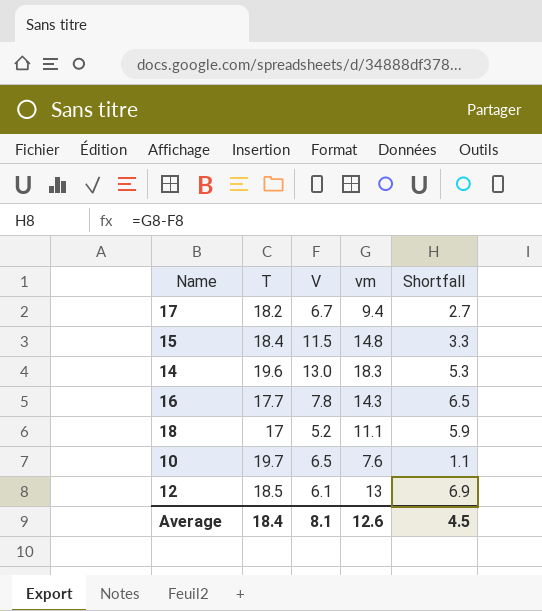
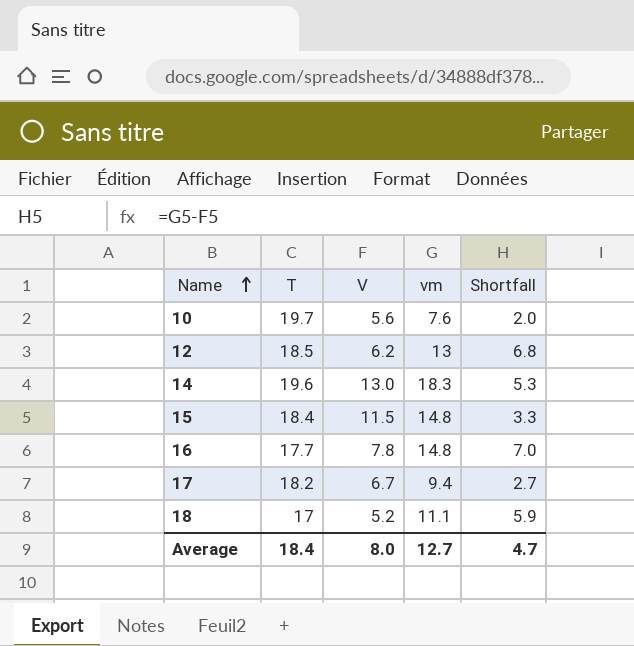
row order: none -> Name ascending
10 | V: 6.5 -> 5.6
10 | Shortfall: 1.1 -> 2.0
12 | V: 6.1 -> 6.2
12 | Shortfall: 6.9 -> 6.8
16 | vm: 14.3 -> 14.8
16 | Shortfall: 6.5 -> 7.0
Average | V: 8.1 -> 8.0
Average | vm: 12.6 -> 12.7
Average | Shortfall: 4.5 -> 4.7

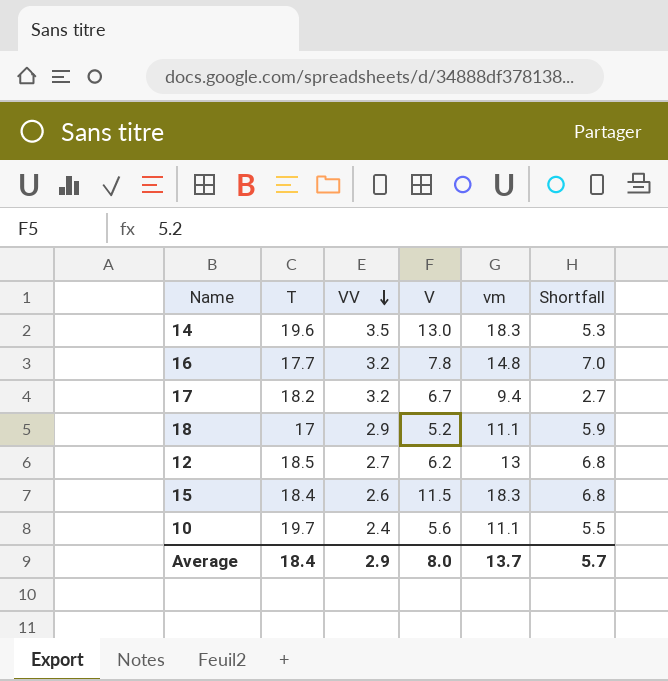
row order: Name ascending -> VV descending
column VV | position: none -> 3
15 | vm: 14.8 -> 18.3
15 | Shortfall: 3.3 -> 6.8
10 | vm: 7.6 -> 11.1
10 | Shortfall: 2.0 -> 5.5
Average | vm: 12.7 -> 13.7
Average | Shortfall: 4.7 -> 5.7

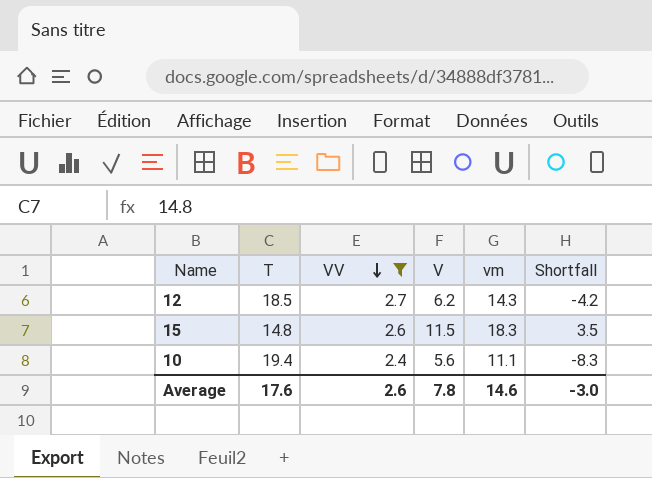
filter: none -> VV <= 2.7
column Shortfall | formula: [vm] - [V] -> [vm] - [T]
12 | vm: 13 -> 14.3
15 | T: 18.4 -> 14.8
10 | T: 19.7 -> 19.4
Average | T: 18.4 -> 17.6
Average | VV: 2.9 -> 2.6
Average | V: 8.0 -> 7.8
Average | vm: 13.7 -> 14.6
Average | Shortfall: 5.7 -> -3.0

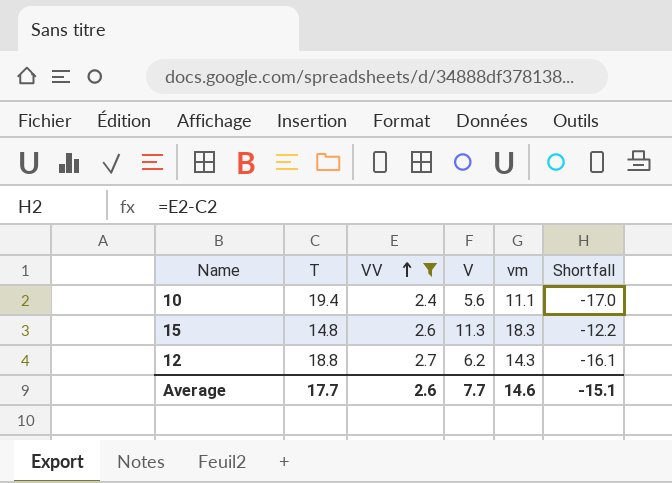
row order: VV descending -> VV ascending
column Shortfall | formula: [vm] - [T] -> [VV] - [T]
15 | V: 11.5 -> 11.3
12 | T: 18.5 -> 18.8
Average | T: 17.6 -> 17.7
Average | V: 7.8 -> 7.7
Average | Shortfall: -3.0 -> -15.1

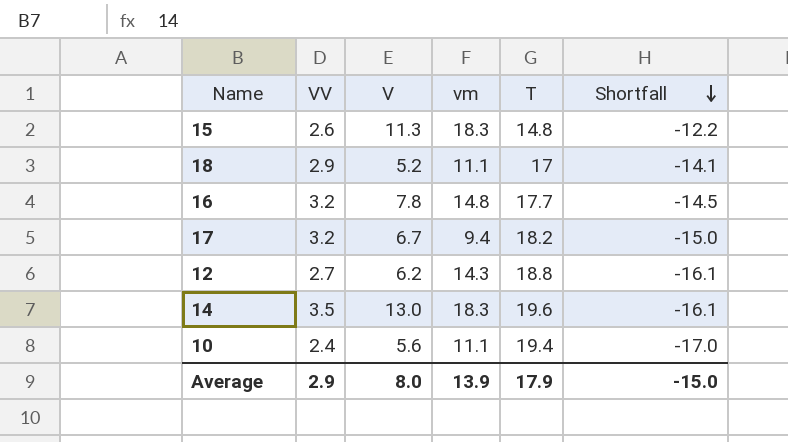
filter: VV <= 2.7 -> none
row order: VV ascending -> Shortfall descending
column T | position: 2 -> 5
Average | VV: 2.6 -> 2.9
Average | V: 7.7 -> 8.0
Average | vm: 14.6 -> 13.9
Average | T: 17.7 -> 17.9
Average | Shortfall: -15.1 -> -15.0

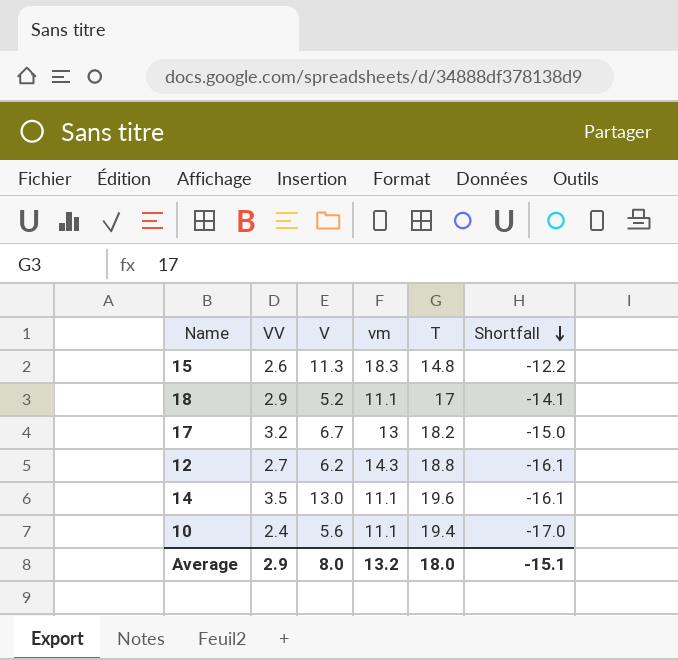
row 16: 3.2 | 7.8 | 14.8 | 17.7 | -14.5 -> none
17 | vm: 9.4 -> 13
14 | vm: 18.3 -> 11.1
Average | vm: 13.9 -> 13.2
Average | T: 17.9 -> 18.0
Average | Shortfall: -15.0 -> -15.1

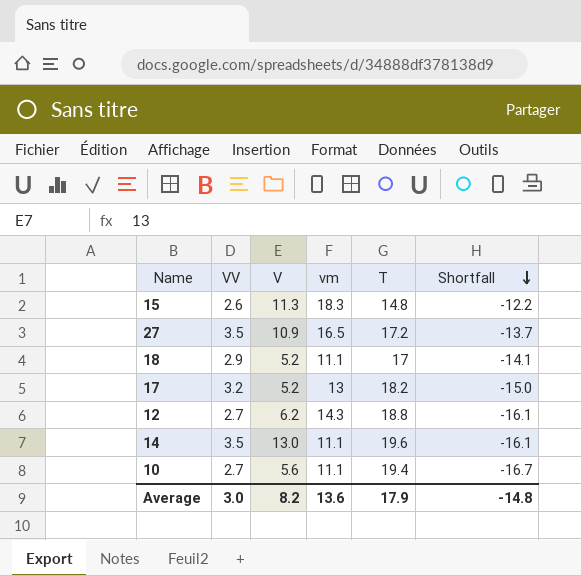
row 27: none -> 3.5 | 10.9 | 16.5 | 17.2 | -13.7
17 | V: 6.7 -> 5.2
10 | VV: 2.4 -> 2.7
10 | Shortfall: -17.0 -> -16.7
Average | VV: 2.9 -> 3.0
Average | V: 8.0 -> 8.2
Average | vm: 13.2 -> 13.6
Average | T: 18.0 -> 17.9
Average | Shortfall: -15.1 -> -14.8

